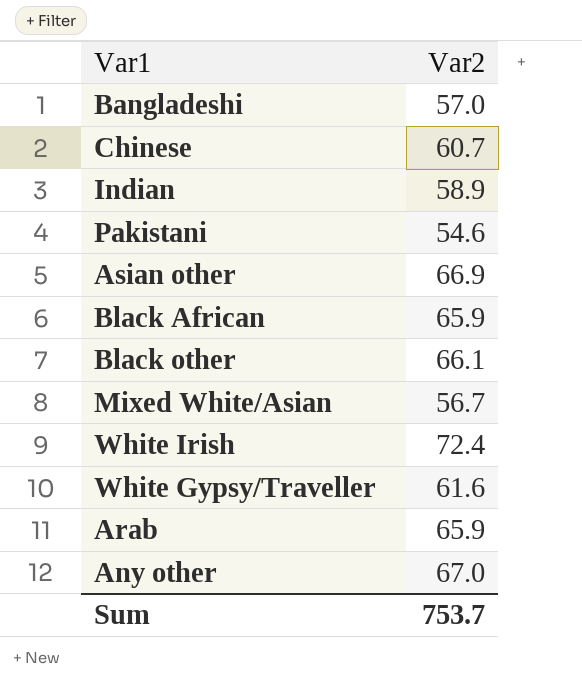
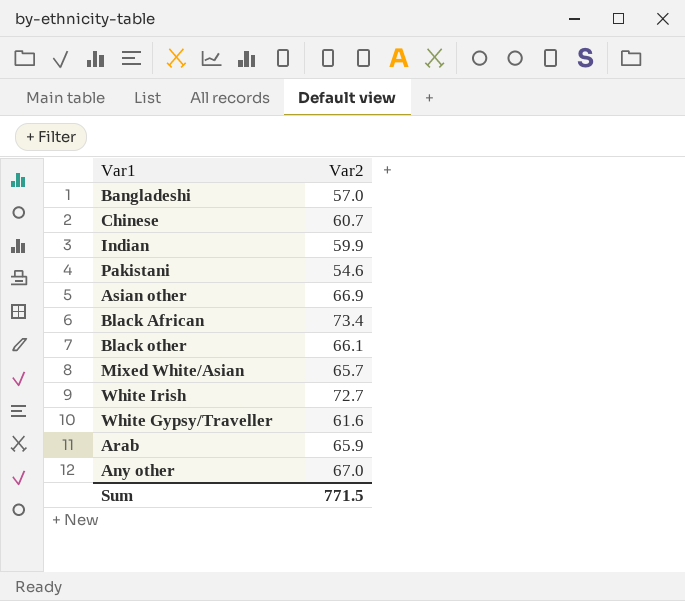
Indian | Var2: 58.9 -> 59.9
Black African | Var2: 65.9 -> 73.4
Mixed White/Asian | Var2: 56.7 -> 65.7
White Irish | Var2: 72.4 -> 72.7
Sum | Var2: 753.7 -> 771.5

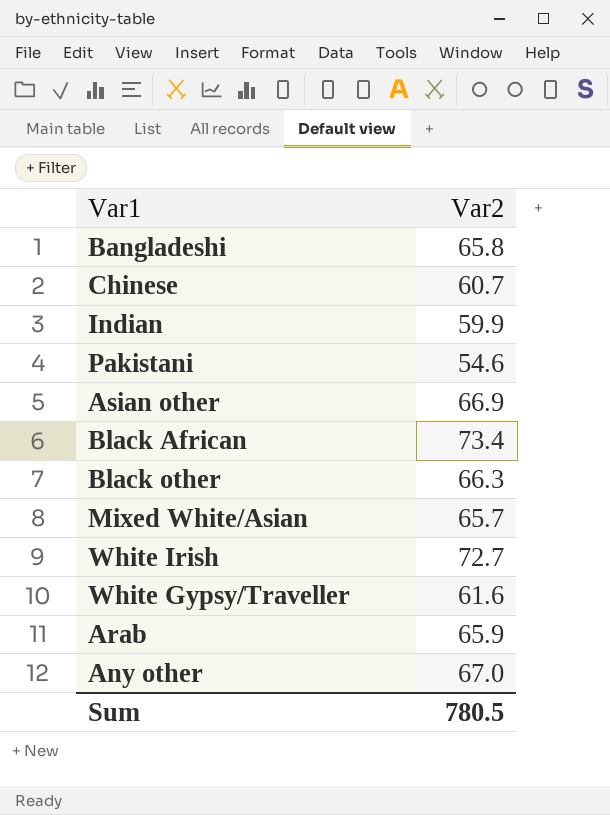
Bangladeshi | Var2: 57.0 -> 65.8
Black other | Var2: 66.1 -> 66.3
Sum | Var2: 771.5 -> 780.5

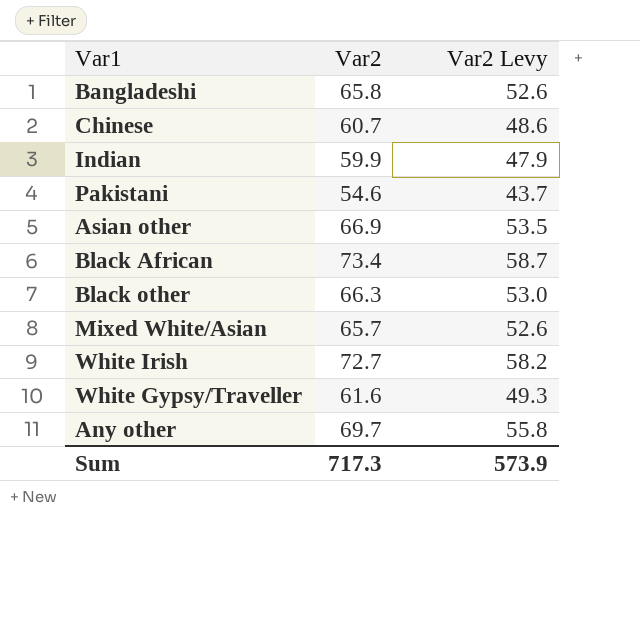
column Var2 Levy | formula: none -> [Var2] * 0.8
row Arab: 65.9 -> none
Any other | Var2: 67.0 -> 69.7
Sum | Var2: 780.5 -> 717.3

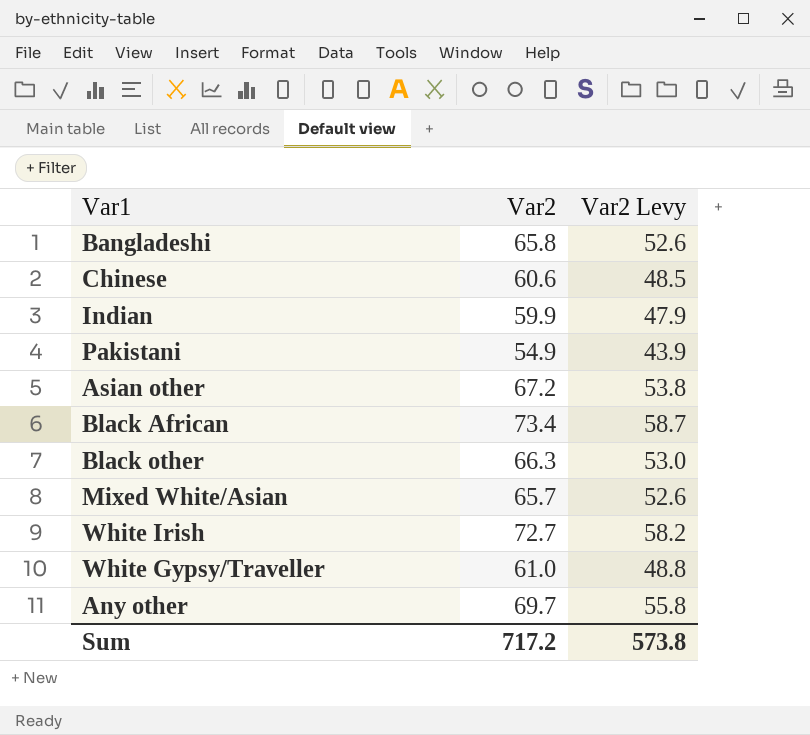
Chinese | Var2: 60.7 -> 60.6
Chinese | Var2 Levy: 48.6 -> 48.5
Pakistani | Var2: 54.6 -> 54.9
Pakistani | Var2 Levy: 43.7 -> 43.9
Asian other | Var2: 66.9 -> 67.2
Asian other | Var2 Levy: 53.5 -> 53.8
White Gypsy/Traveller | Var2: 61.6 -> 61.0
White Gypsy/Traveller | Var2 Levy: 49.3 -> 48.8
Sum | Var2: 717.3 -> 717.2
Sum | Var2 Levy: 573.9 -> 573.8

